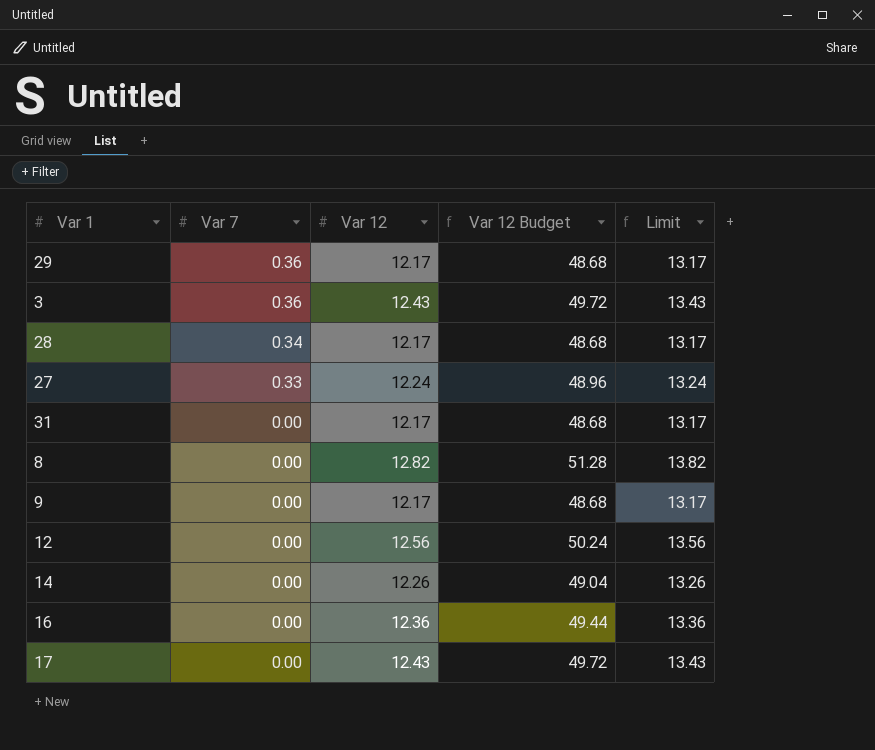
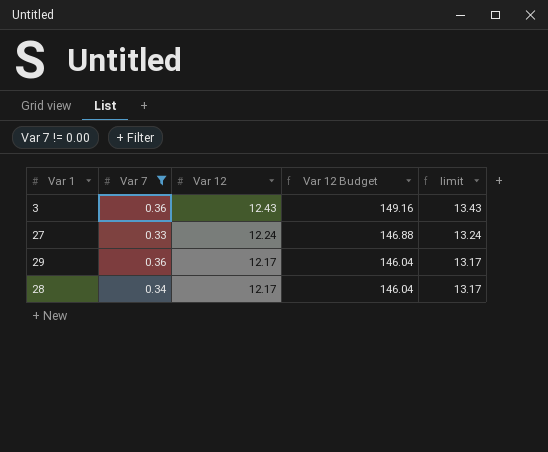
filter: none -> Var 7 != 0.00
row order: Var 7 descending -> Var 12 descending
column Var 12 Budget | formula: [Var 12] * 4 -> [Var 12] * 12
column name: Limit -> limit

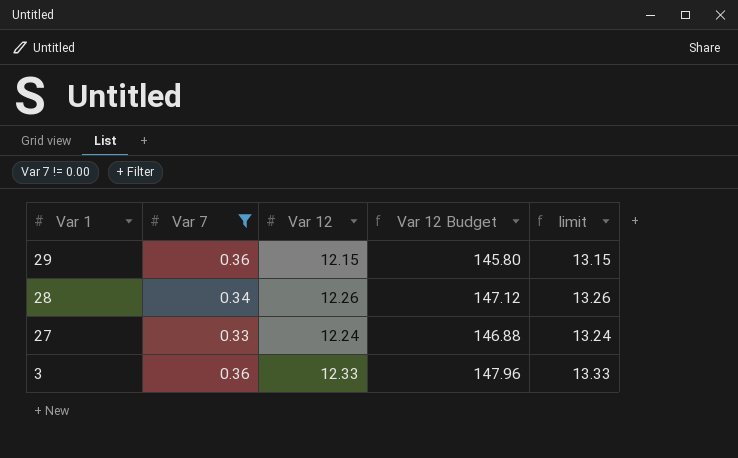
row order: Var 12 descending -> Var 1 descending
29 | Var 12: 12.17 -> 12.15
29 | Var 12 Budget: 146.04 -> 145.80
29 | limit: 13.17 -> 13.15
28 | Var 12: 12.17 -> 12.26
28 | Var 12 Budget: 146.04 -> 147.12
28 | limit: 13.17 -> 13.26
3 | Var 12: 12.43 -> 12.33
3 | Var 12 Budget: 149.16 -> 147.96
3 | limit: 13.43 -> 13.33

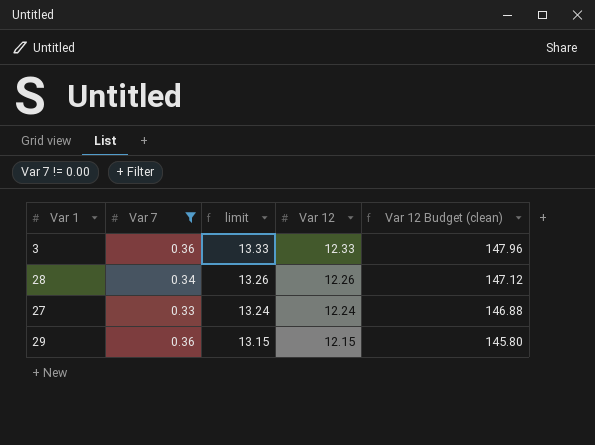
row order: Var 1 descending -> limit descending
column limit | position: 5 -> 3
column name: Var 12 Budget -> Var 12 Budget (clean)

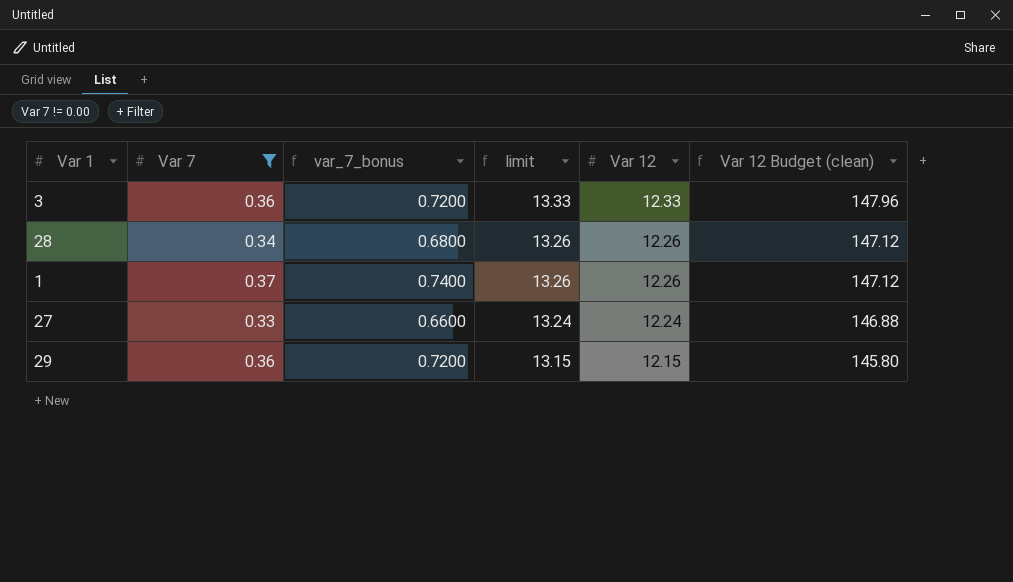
column var_7_bonus | formula: none -> [Var 7] * 2
row 1: none -> 0.37 | 0.7400 | 13.26 | 12.26 | 147.12

